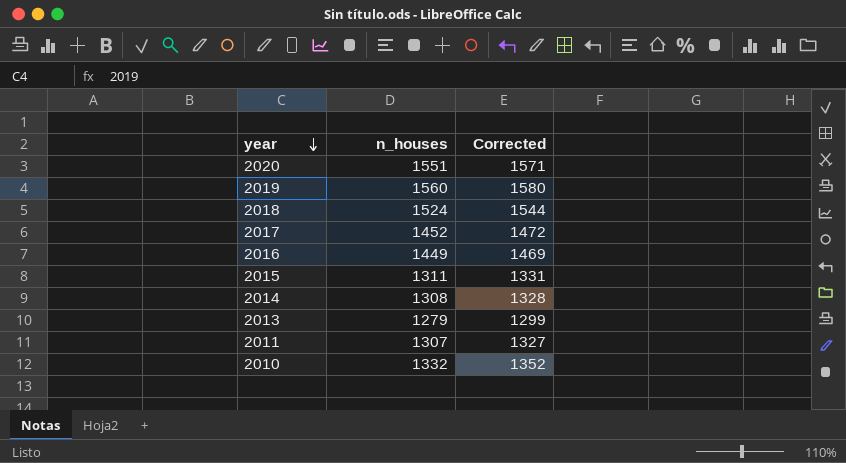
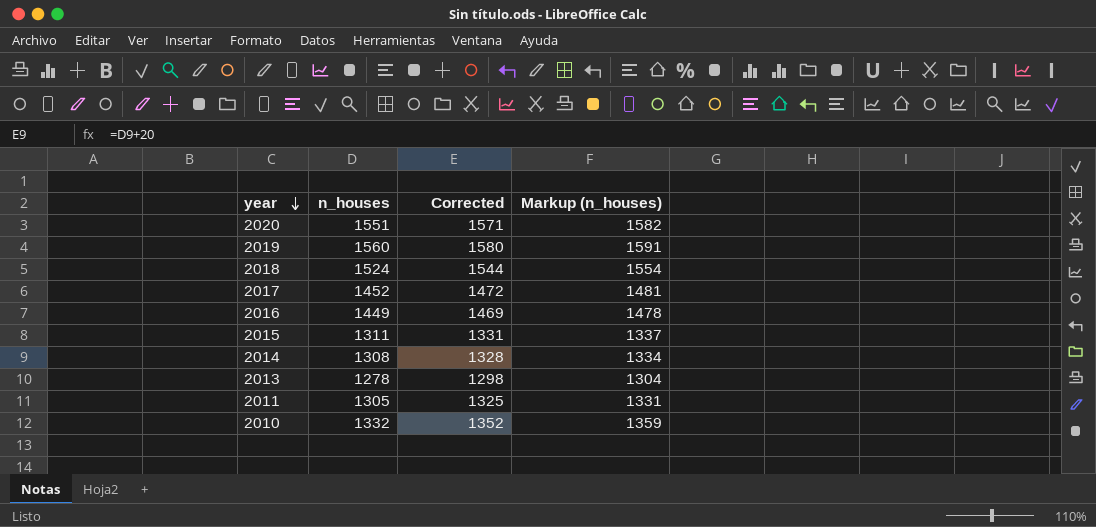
column Markup (n_houses) | formula: none -> [n_houses] * 1.02
2013 | n_houses: 1279 -> 1278
2013 | Corrected: 1299 -> 1298
2011 | n_houses: 1307 -> 1305
2011 | Corrected: 1327 -> 1325

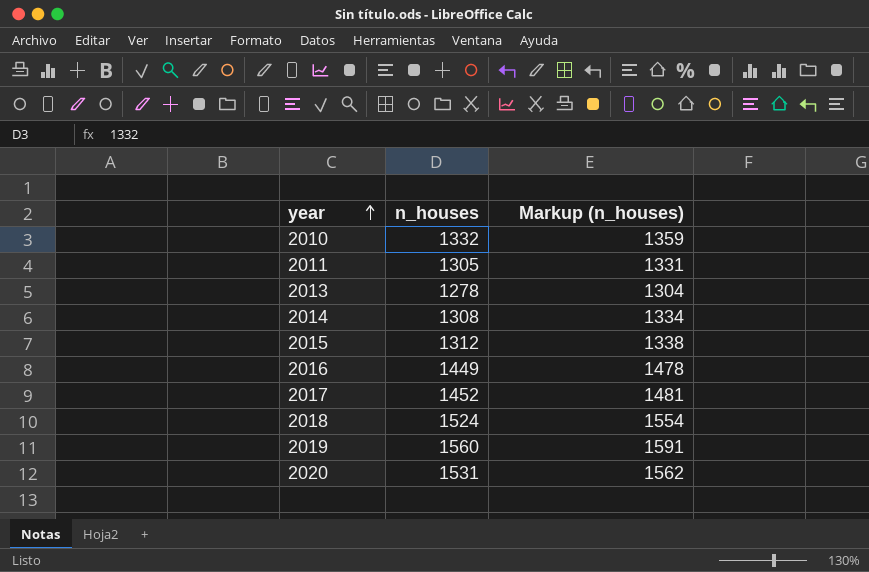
row order: year descending -> year ascending
column Corrected | formula: [n_houses] + 20 -> none
2015 | n_houses: 1311 -> 1312
2015 | Markup (n_houses): 1337 -> 1338
2020 | n_houses: 1551 -> 1531
2020 | Markup (n_houses): 1582 -> 1562

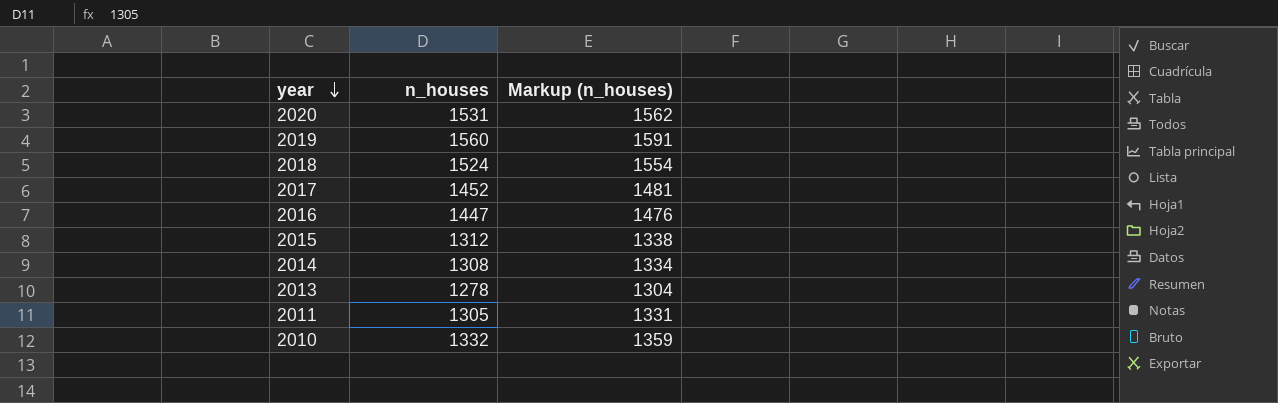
row order: year ascending -> year descending
2016 | n_houses: 1449 -> 1447
2016 | Markup (n_houses): 1478 -> 1476

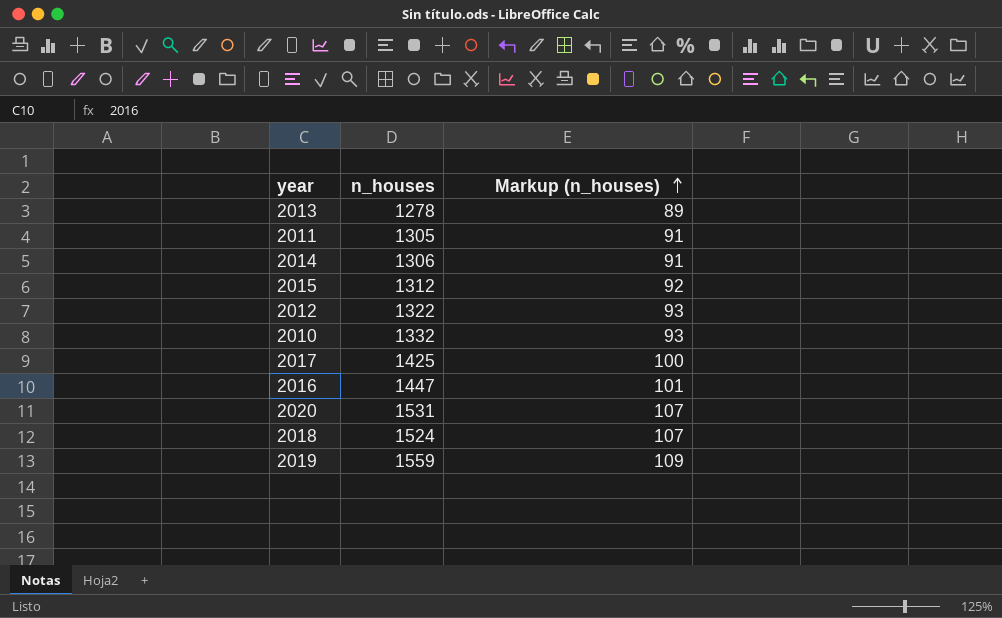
row order: year descending -> Markup (n_houses) ascending
column Markup (n_houses) | formula: [n_houses] * 1.02 -> [n_houses] * 0.07
2014 | n_houses: 1308 -> 1306
row 2012: none -> 1322 | 93
2017 | n_houses: 1452 -> 1425
2019 | n_houses: 1560 -> 1559

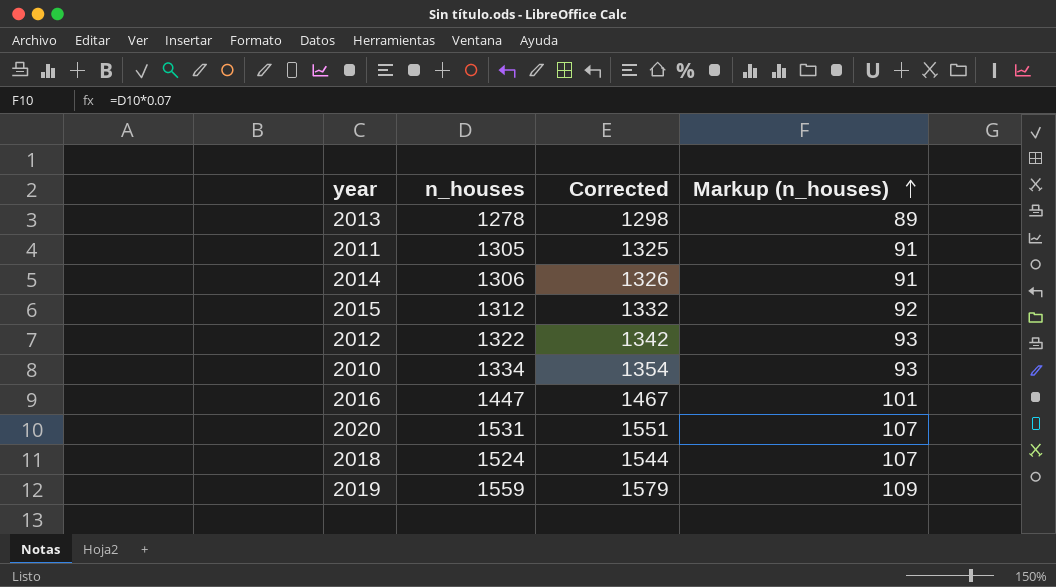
column Corrected | formula: none -> [n_houses] + 20
row 2017: 1425 | 100 -> none
2010 | n_houses: 1332 -> 1334

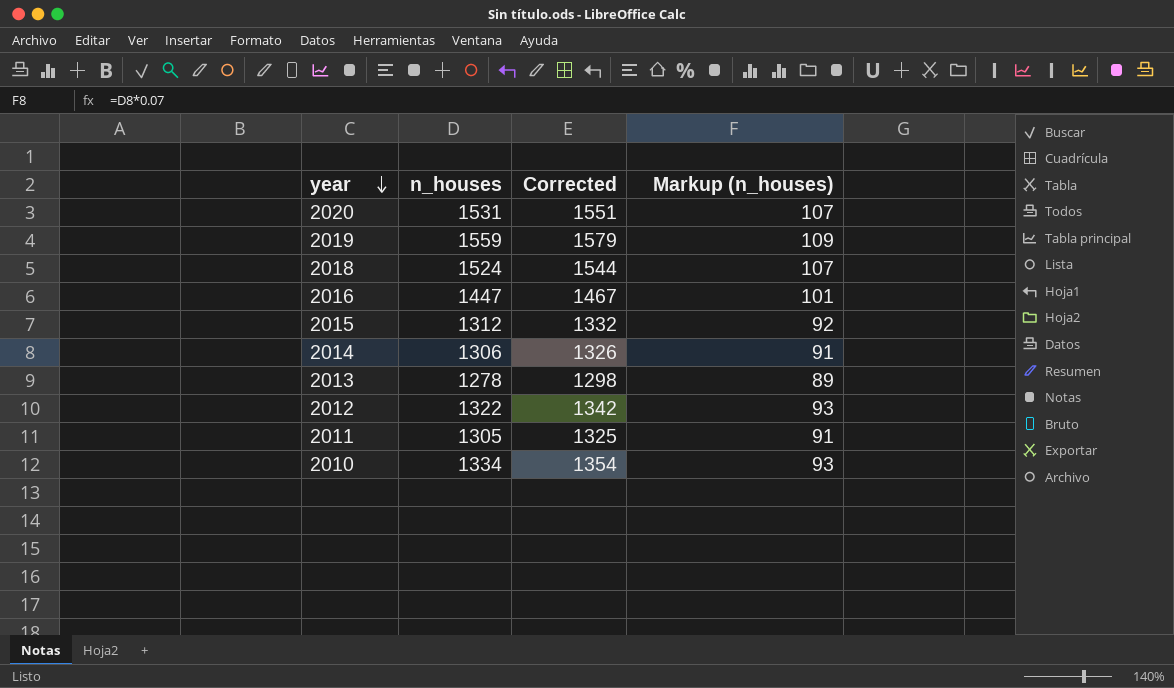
row order: Markup (n_houses) ascending -> year descending

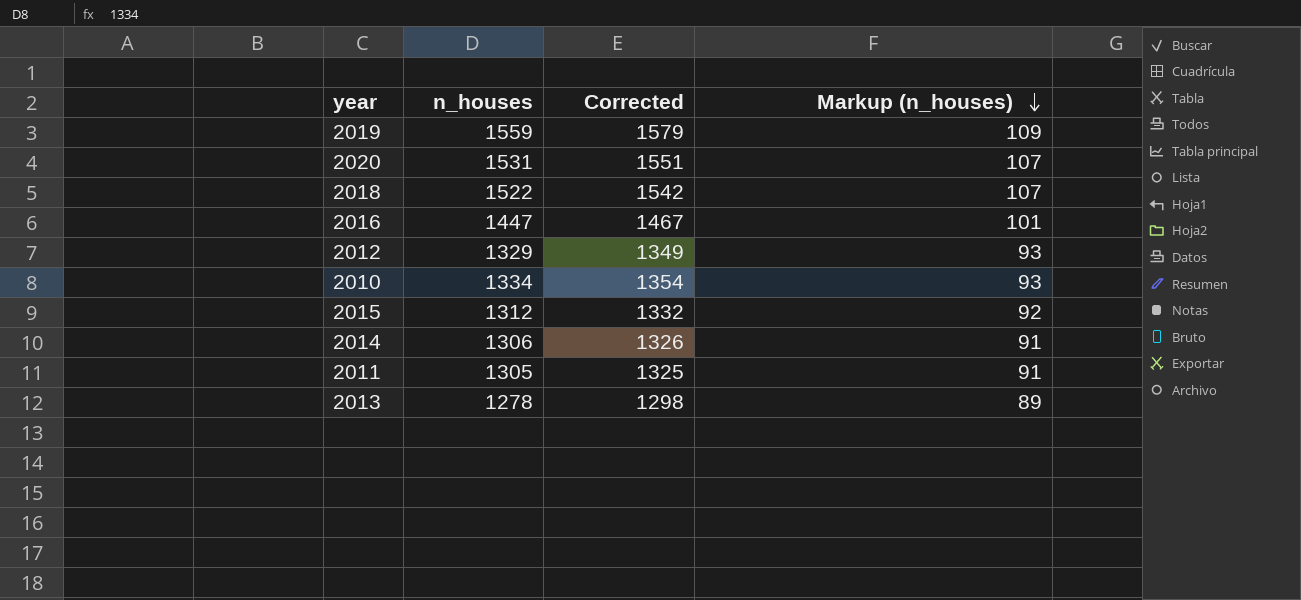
row order: year descending -> Markup (n_houses) descending
2018 | n_houses: 1524 -> 1522
2018 | Corrected: 1544 -> 1542
2012 | n_houses: 1322 -> 1329
2012 | Corrected: 1342 -> 1349

